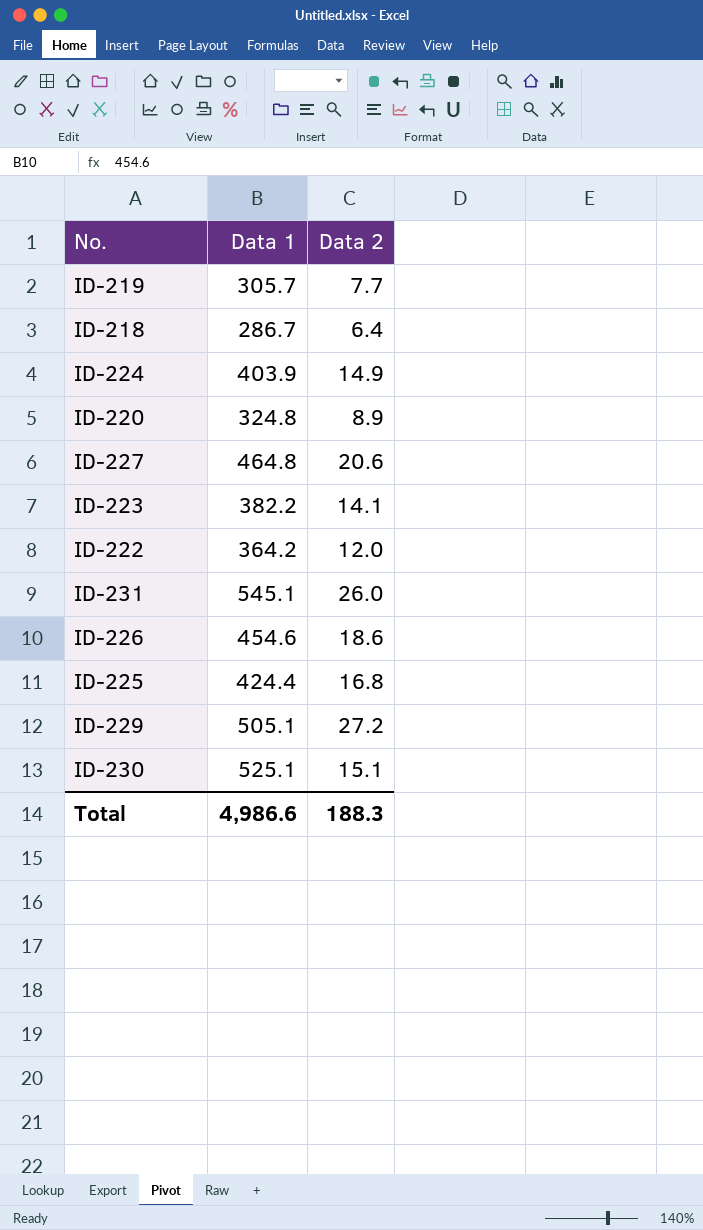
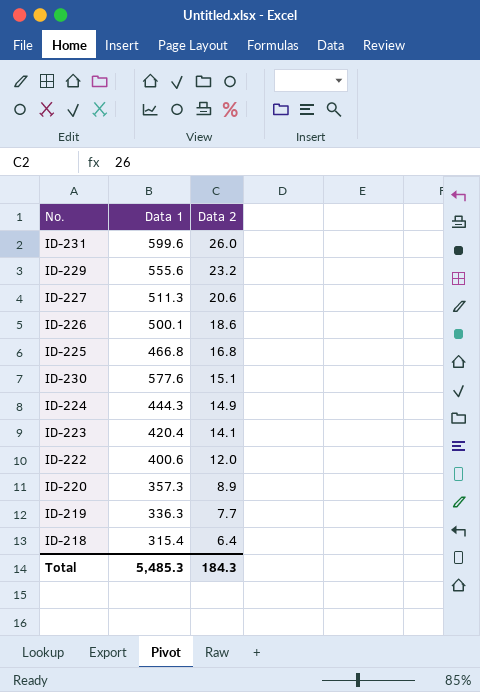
row order: none -> Data 2 descending
ID-231 | Data 1: 545.1 -> 599.6
ID-229 | Data 1: 505.1 -> 555.6
ID-229 | Data 2: 27.2 -> 23.2
ID-227 | Data 1: 464.8 -> 511.3
ID-226 | Data 1: 454.6 -> 500.1
ID-225 | Data 1: 424.4 -> 466.8
ID-230 | Data 1: 525.1 -> 577.6
ID-224 | Data 1: 403.9 -> 444.3
ID-223 | Data 1: 382.2 -> 420.4
ID-222 | Data 1: 364.2 -> 400.6
ID-220 | Data 1: 324.8 -> 357.3
ID-219 | Data 1: 305.7 -> 336.3
ID-218 | Data 1: 286.7 -> 315.4
Total | Data 1: 4,986.6 -> 5,485.3
Total | Data 2: 188.3 -> 184.3

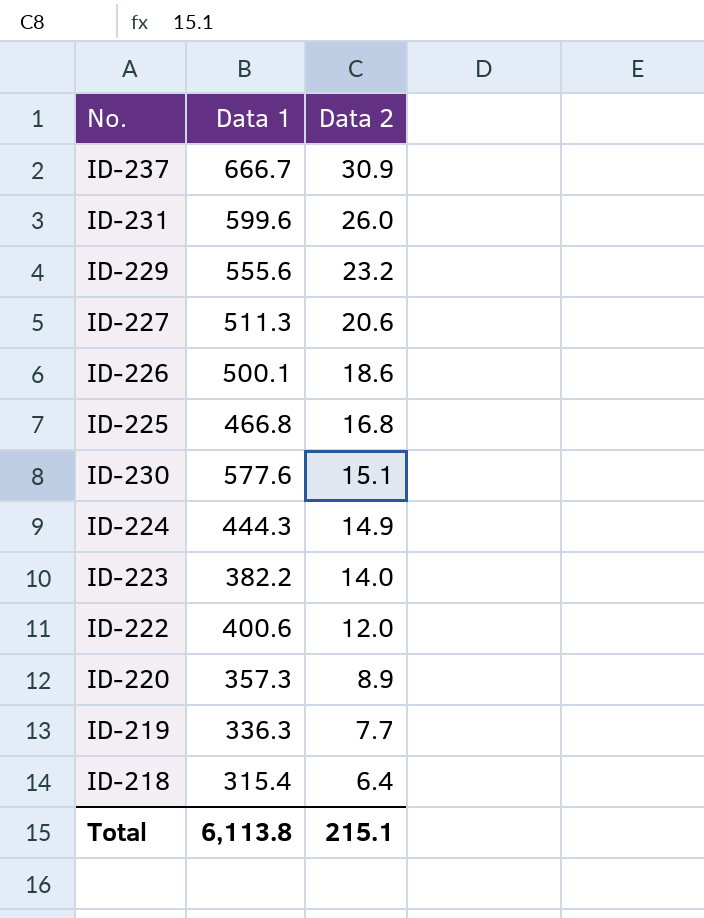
row ID-237: none -> 666.7 | 30.9
ID-223 | Data 1: 420.4 -> 382.2
ID-223 | Data 2: 14.1 -> 14.0
Total | Data 1: 5,485.3 -> 6,113.8
Total | Data 2: 184.3 -> 215.1

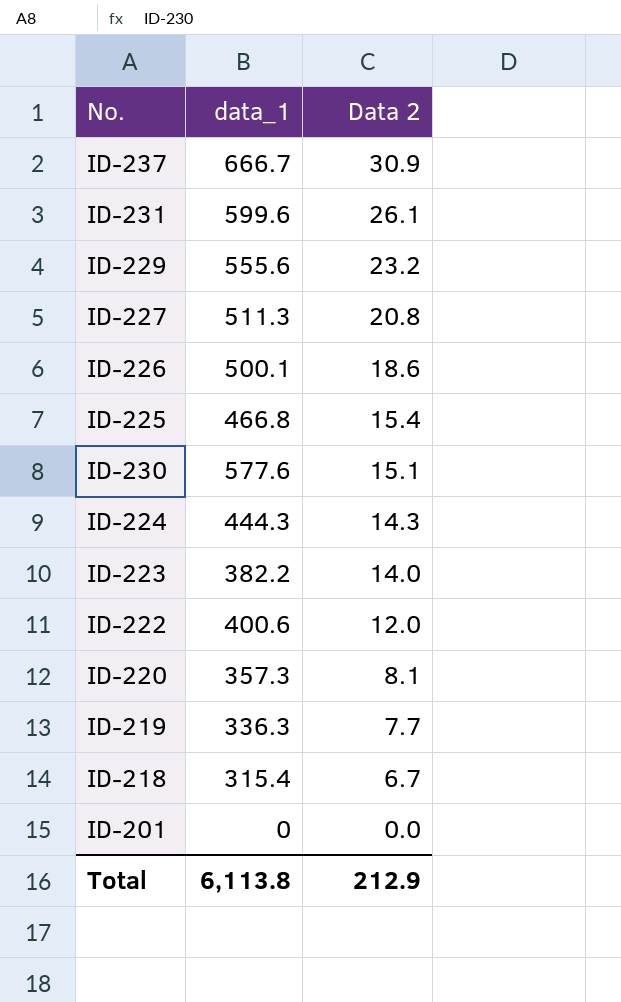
column name: Data 1 -> data_1
ID-231 | Data 2: 26.0 -> 26.1
ID-227 | Data 2: 20.6 -> 20.8
ID-225 | Data 2: 16.8 -> 15.4
ID-224 | Data 2: 14.9 -> 14.3
ID-220 | Data 2: 8.9 -> 8.1
ID-218 | Data 2: 6.4 -> 6.7
row ID-201: none -> 0 | 0.0
Total | Data 2: 215.1 -> 212.9

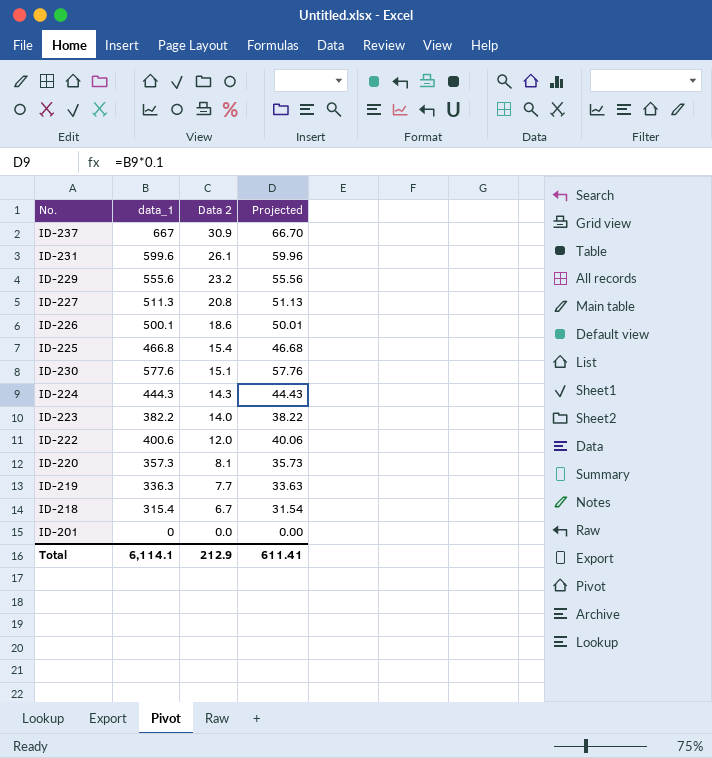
column Projected | formula: none -> [data_1] * 0.1
ID-237 | data_1: 666.7 -> 667
Total | data_1: 6,113.8 -> 6,114.1

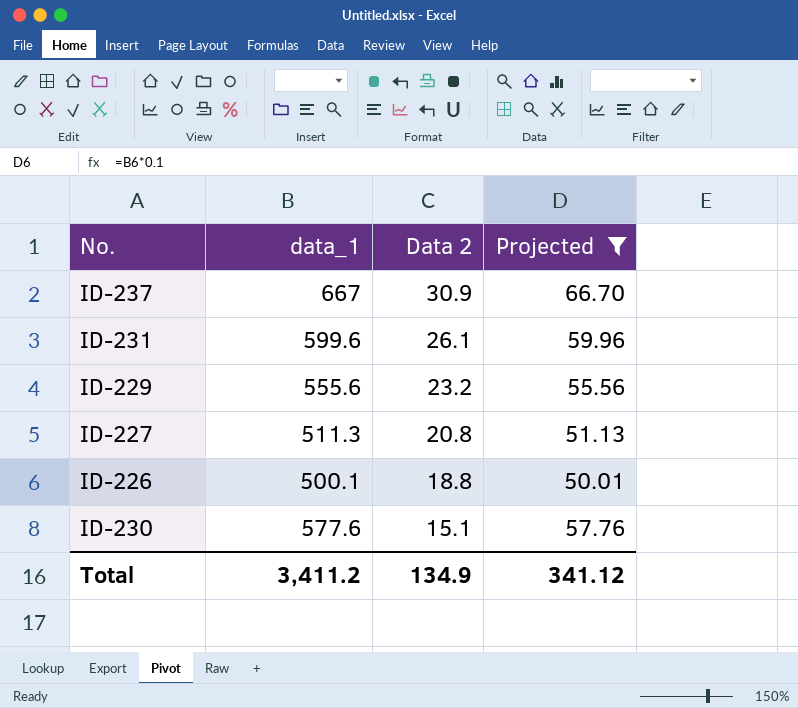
filter: none -> Projected >= 50.01
ID-226 | Data 2: 18.6 -> 18.8
Total | data_1: 6,114.1 -> 3,411.2
Total | Data 2: 212.9 -> 134.9
Total | Projected: 611.41 -> 341.12

